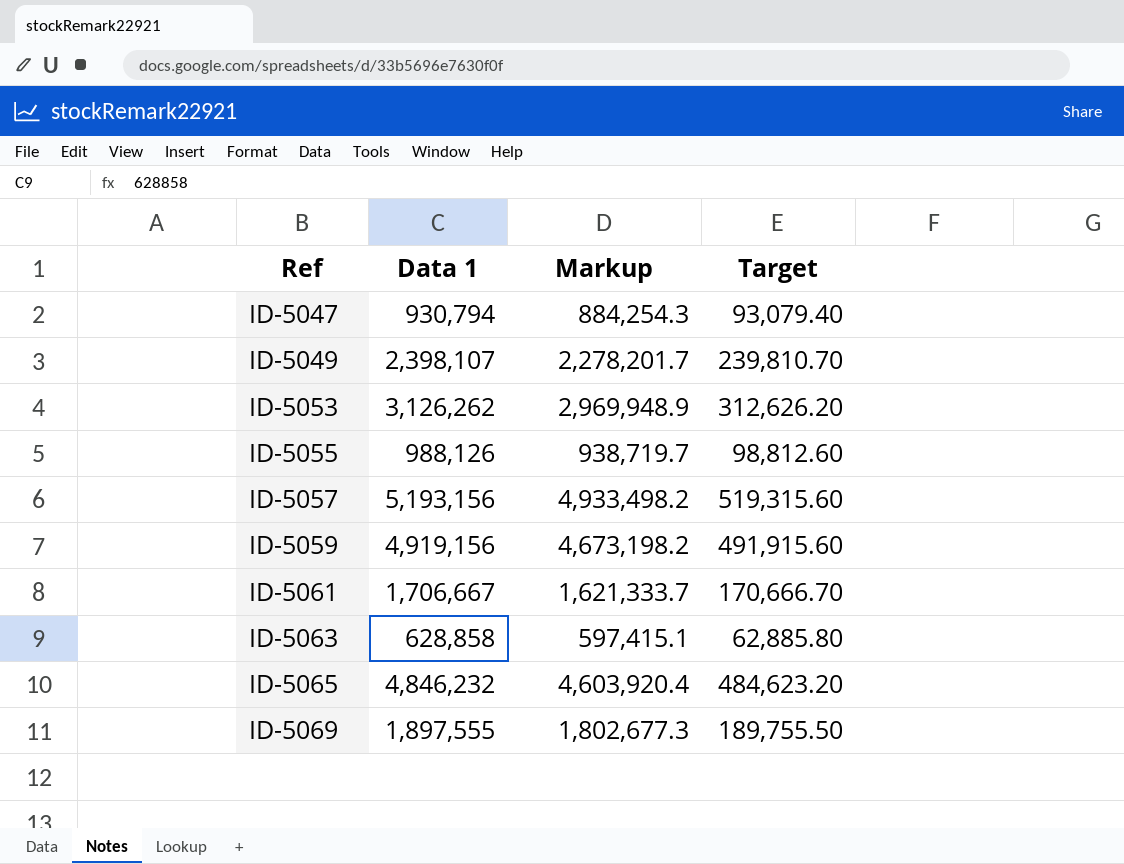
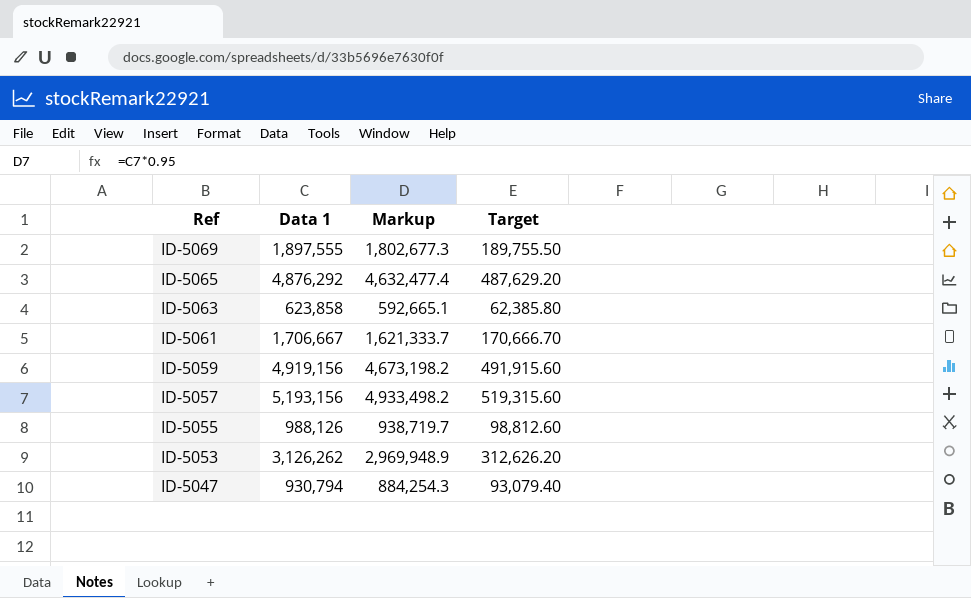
row order: Ref ascending -> Ref descending
row ID-5049: 2,398,107 | 2,278,201.7 | 239,810.70 -> none
ID-5065 | Data 1: 4,846,232 -> 4,876,292
ID-5065 | Markup: 4,603,920.4 -> 4,632,477.4
ID-5065 | Target: 484,623.20 -> 487,629.20
ID-5063 | Data 1: 628,858 -> 623,858
ID-5063 | Markup: 597,415.1 -> 592,665.1
ID-5063 | Target: 62,885.80 -> 62,385.80

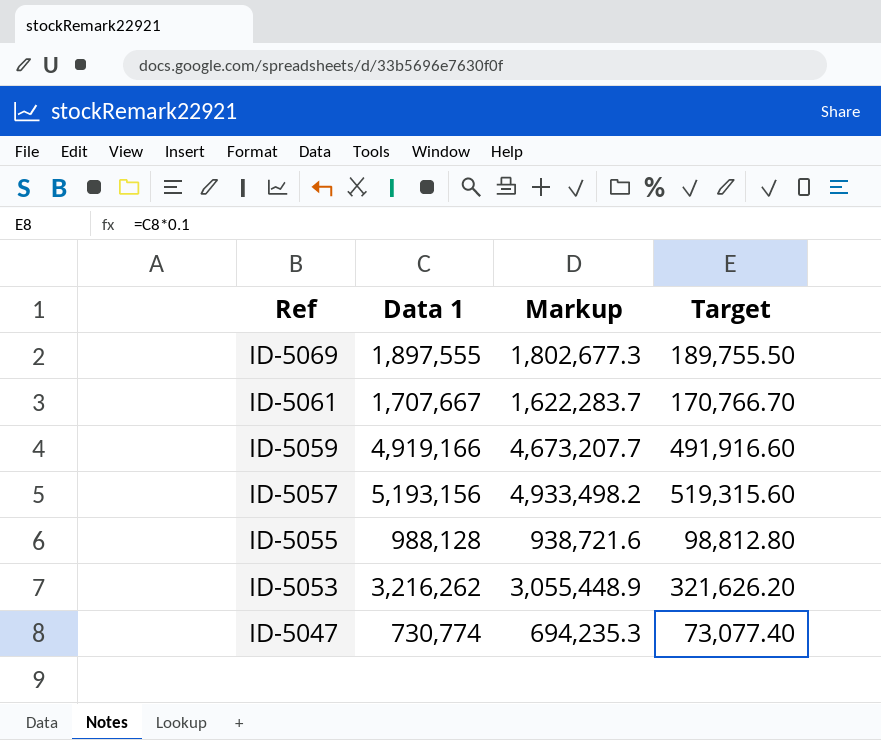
row ID-5065: 4,876,292 | 4,632,477.4 | 487,629.20 -> none
row ID-5063: 623,858 | 592,665.1 | 62,385.80 -> none
ID-5061 | Data 1: 1,706,667 -> 1,707,667
ID-5061 | Markup: 1,621,333.7 -> 1,622,283.7
ID-5061 | Target: 170,666.70 -> 170,766.70
ID-5059 | Data 1: 4,919,156 -> 4,919,166
ID-5059 | Markup: 4,673,198.2 -> 4,673,207.7
ID-5059 | Target: 491,915.60 -> 491,916.60
ID-5055 | Data 1: 988,126 -> 988,128
ID-5055 | Markup: 938,719.7 -> 938,721.6
ID-5055 | Target: 98,812.60 -> 98,812.80
ID-5053 | Data 1: 3,126,262 -> 3,216,262
ID-5053 | Markup: 2,969,948.9 -> 3,055,448.9
ID-5053 | Target: 312,626.20 -> 321,626.20
ID-5047 | Data 1: 930,794 -> 730,774
ID-5047 | Markup: 884,254.3 -> 694,235.3
ID-5047 | Target: 93,079.40 -> 73,077.40

